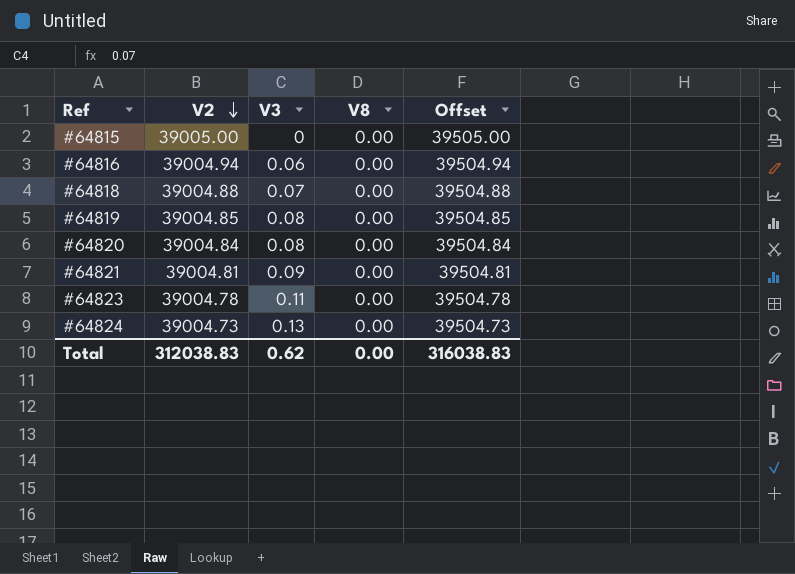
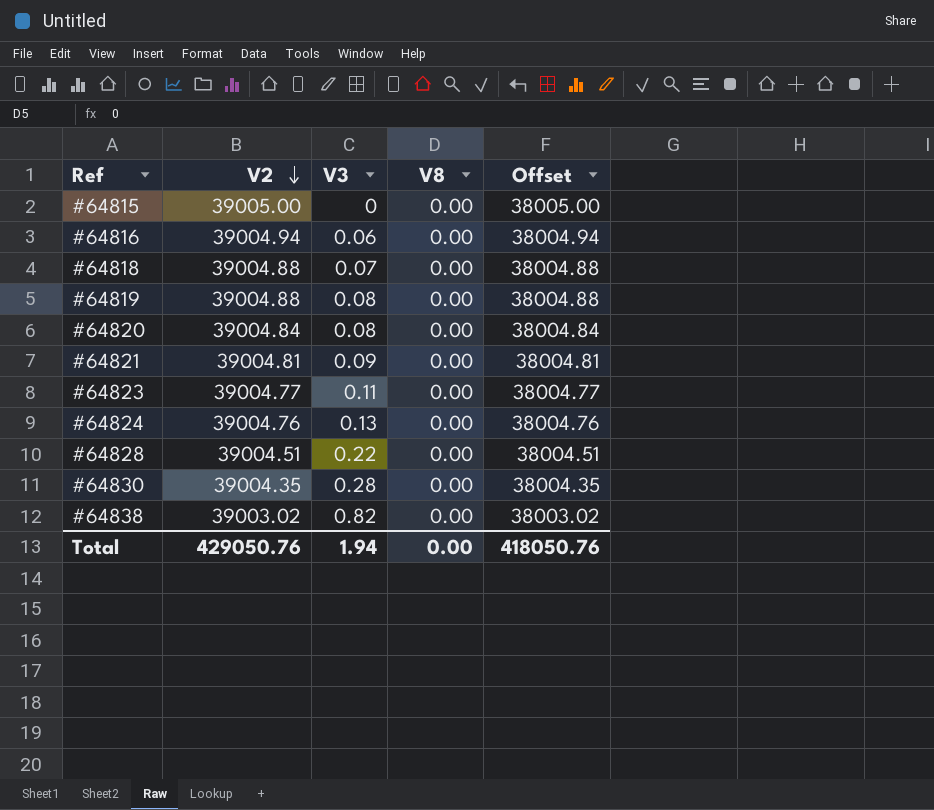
column Offset | formula: [V2] + 500 -> [V2] - 1000
#64819 | V2: 39004.85 -> 39004.88
#64823 | V2: 39004.78 -> 39004.77
#64824 | V2: 39004.73 -> 39004.76
row #64828: none -> 39004.51 | 0.22 | 0.00 | 38004.51
row #64830: none -> 39004.35 | 0.28 | 0.00 | 38004.35
row #64838: none -> 39003.02 | 0.82 | 0.00 | 38003.02
Total | V2: 312038.83 -> 429050.76
Total | V3: 0.62 -> 1.94
Total | Offset: 316038.83 -> 418050.76

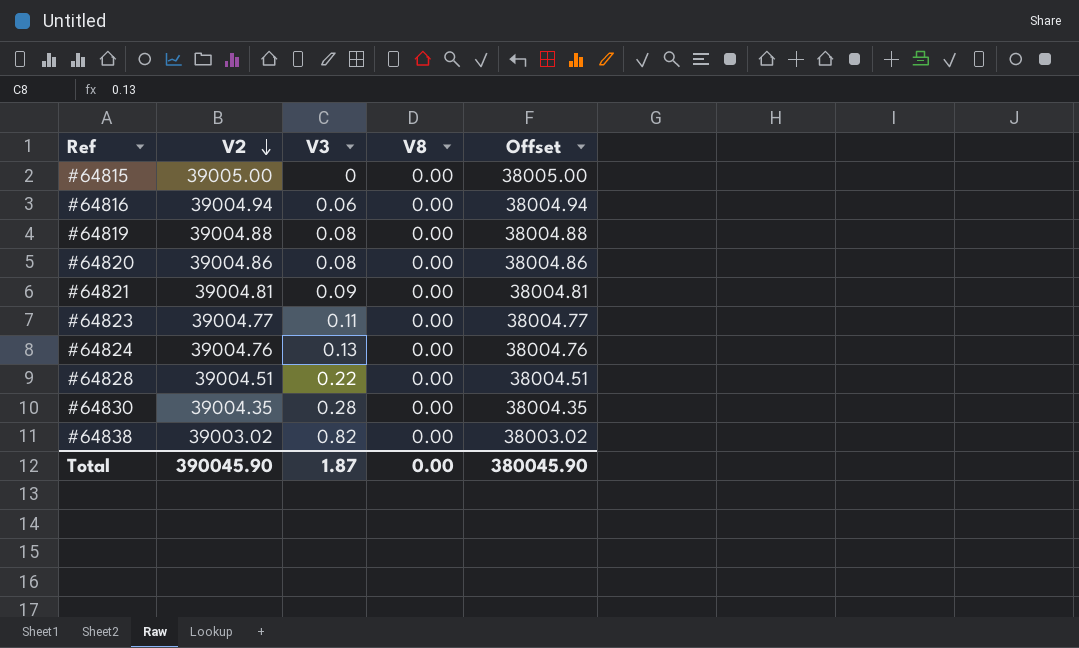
row #64818: 39004.88 | 0.07 | 0.00 | 38004.88 -> none
#64820 | V2: 39004.84 -> 39004.86
#64820 | Offset: 38004.84 -> 38004.86
Total | V2: 429050.76 -> 390045.90
Total | V3: 1.94 -> 1.87
Total | Offset: 418050.76 -> 380045.90

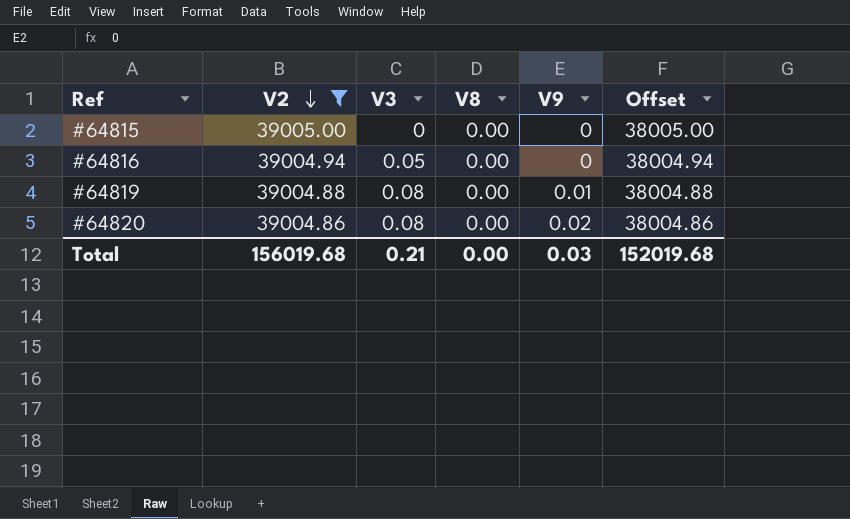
filter: none -> V2 >= 39004.86
column V9 | position: none -> 5
#64816 | V3: 0.06 -> 0.05
Total | V2: 390045.90 -> 156019.68
Total | V3: 1.87 -> 0.21
Total | Offset: 380045.90 -> 152019.68

